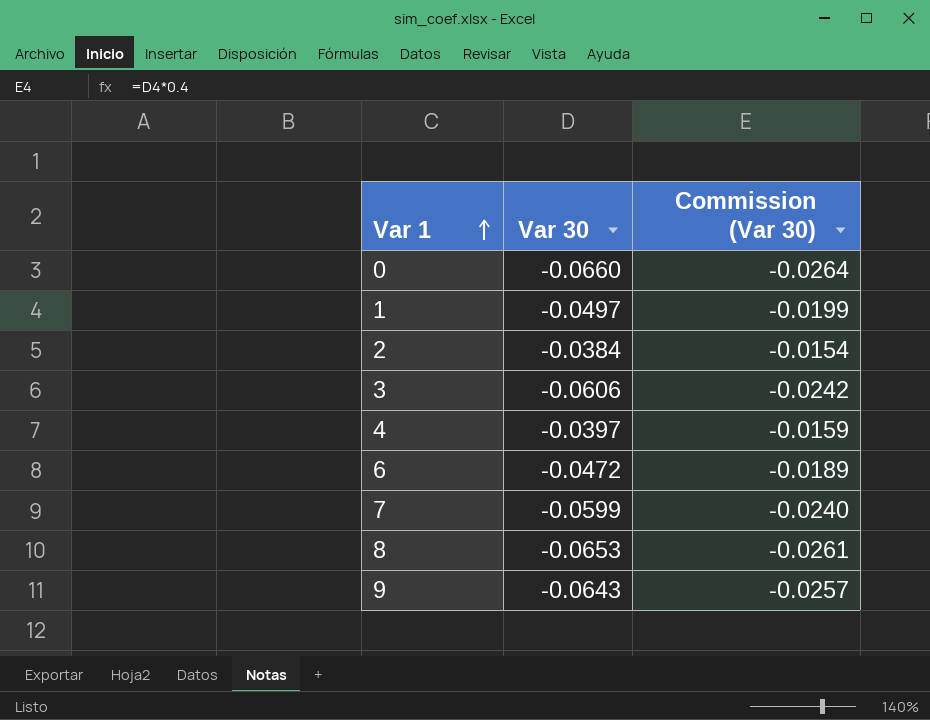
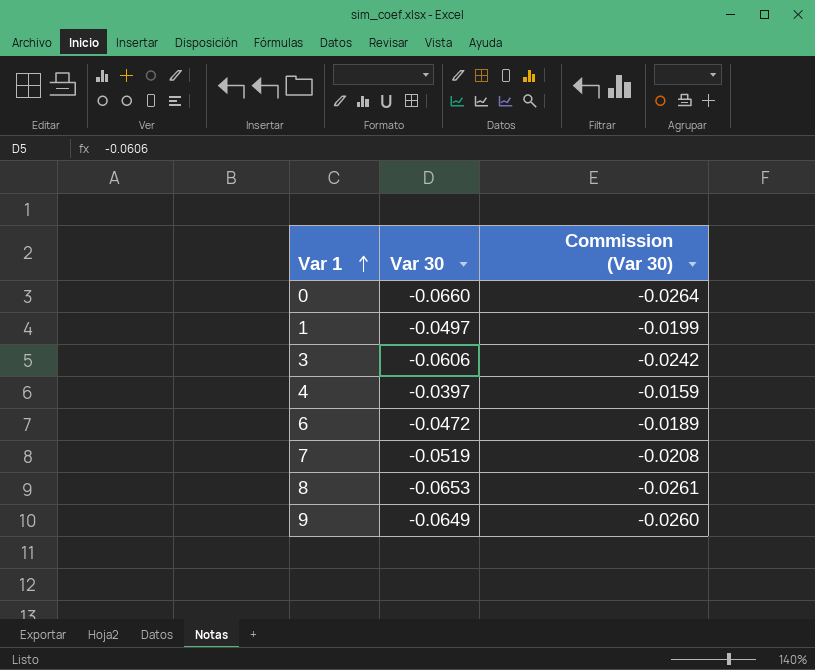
row 2: -0.0384 | -0.0154 -> none
7 | Var 30: -0.0599 -> -0.0519
7 | Commission (Var 30): -0.0240 -> -0.0208
9 | Var 30: -0.0643 -> -0.0649
9 | Commission (Var 30): -0.0257 -> -0.0260

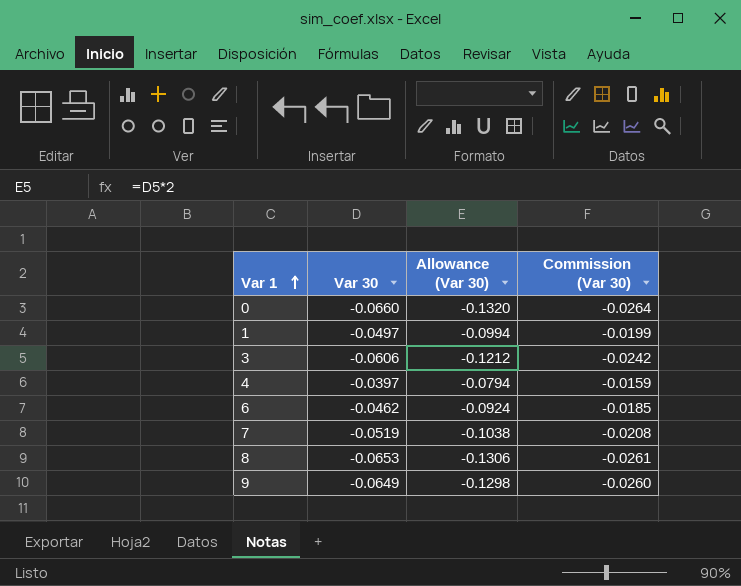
column Allowance (Var 30) | formula: none -> [Var 30] * 2
6 | Var 30: -0.0472 -> -0.0462
6 | Commission (Var 30): -0.0189 -> -0.0185

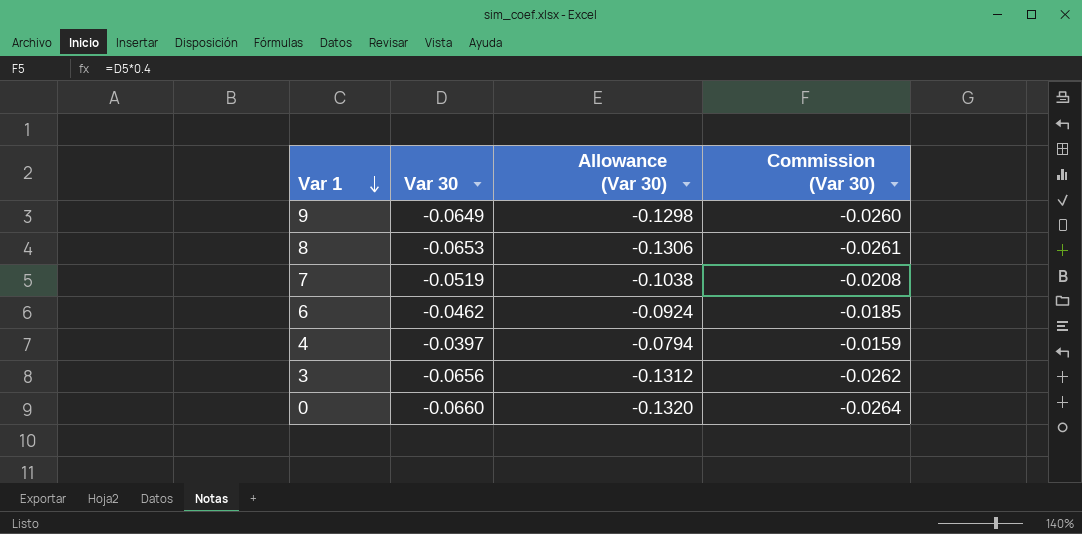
row order: Var 1 ascending -> Var 1 descending
row 1: -0.0497 | -0.0994 | -0.0199 -> none
3 | Var 30: -0.0606 -> -0.0656
3 | Allowance (Var 30): -0.1212 -> -0.1312
3 | Commission (Var 30): -0.0242 -> -0.0262

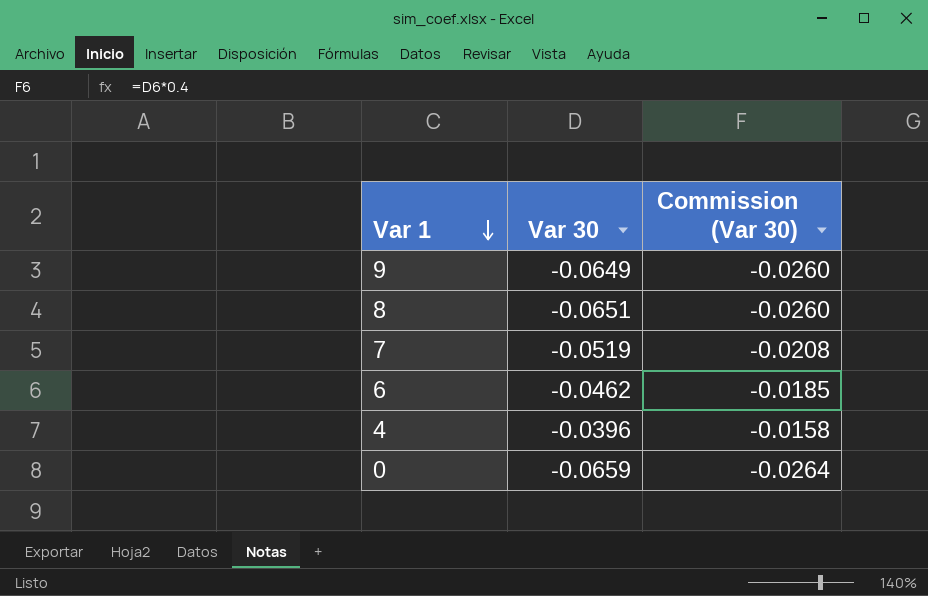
column Allowance (Var 30) | formula: [Var 30] * 2 -> none
row 3: -0.0656 | -0.1312 | -0.0262 -> none
8 | Var 30: -0.0653 -> -0.0651
8 | Commission (Var 30): -0.0261 -> -0.0260
4 | Var 30: -0.0397 -> -0.0396
4 | Commission (Var 30): -0.0159 -> -0.0158
0 | Var 30: -0.0660 -> -0.0659

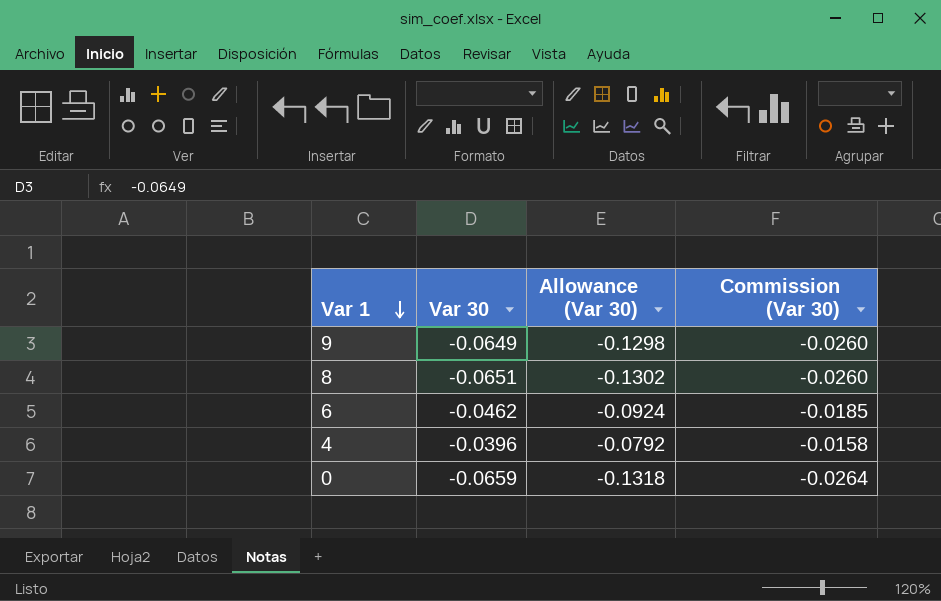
column Allowance (Var 30) | formula: none -> [Var 30] * 2
row 7: -0.0519 | -0.0208 -> none

